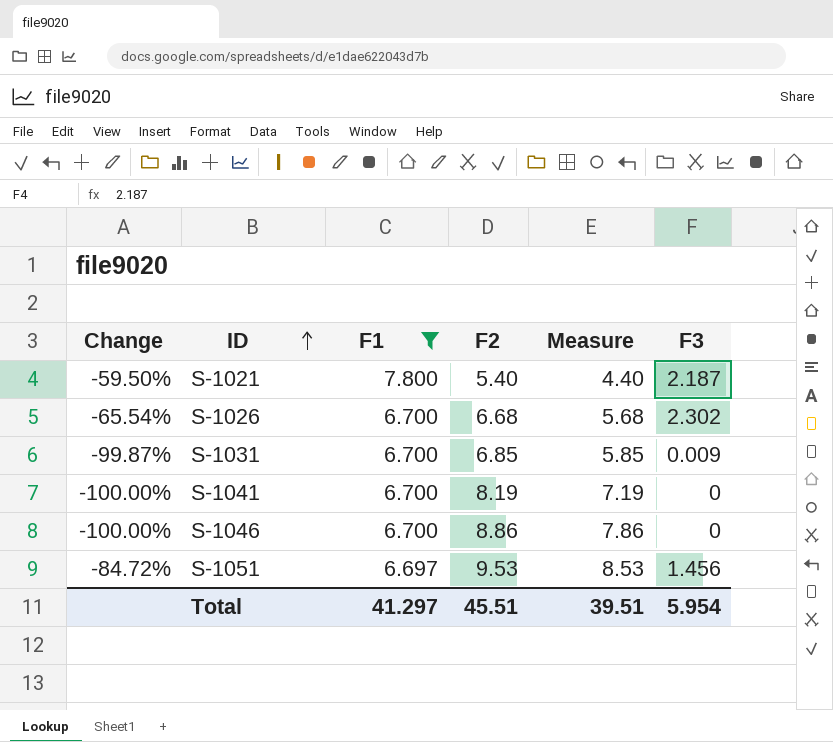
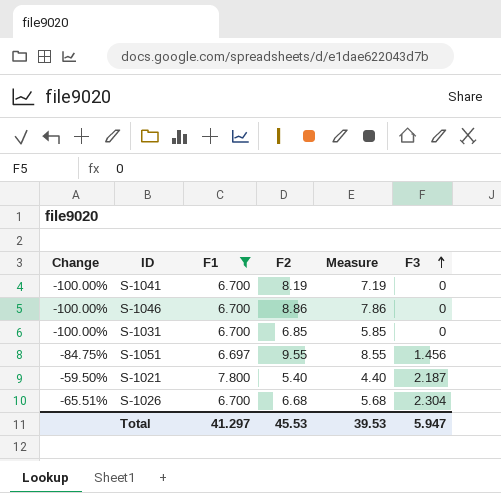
row order: ID ascending -> F3 ascending
S-1031 | Change: -99.87% -> -100.00%
S-1031 | F3: 0.009 -> 0
S-1051 | Change: -84.72% -> -84.75%
S-1051 | F2: 9.53 -> 9.55
S-1051 | Measure: 8.53 -> 8.55
S-1026 | Change: -65.54% -> -65.51%
S-1026 | F3: 2.302 -> 2.304
Total | F2: 45.51 -> 45.53
Total | Measure: 39.51 -> 39.53
Total | F3: 5.954 -> 5.947

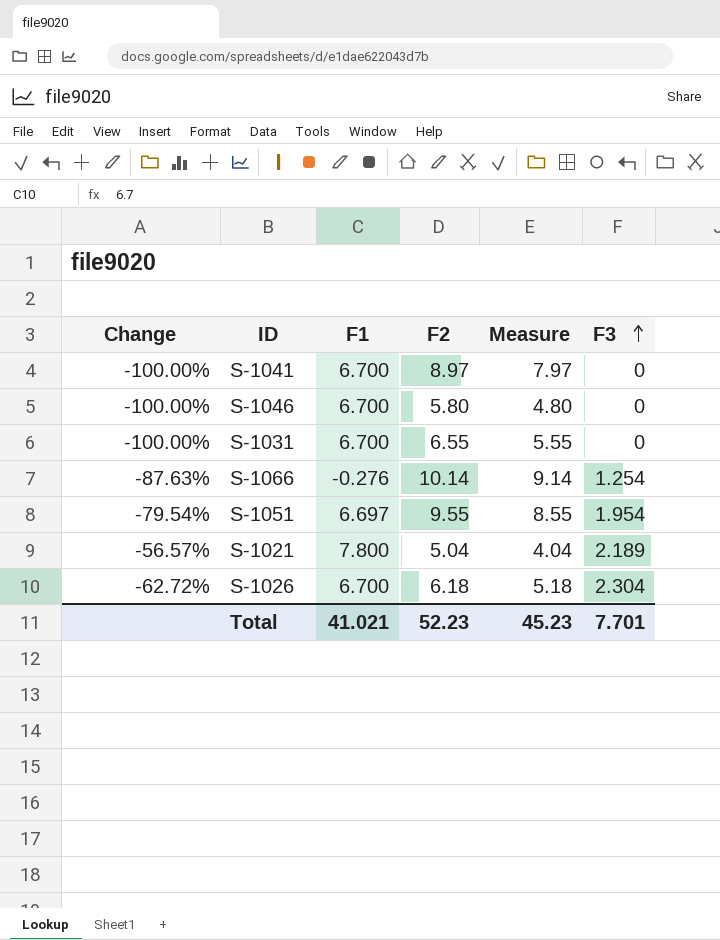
filter: F1 != -0.276 -> none
S-1041 | F2: 8.19 -> 8.97
S-1041 | Measure: 7.19 -> 7.97
S-1046 | F2: 8.86 -> 5.80
S-1046 | Measure: 7.86 -> 4.80
S-1031 | F2: 6.85 -> 6.55
S-1031 | Measure: 5.85 -> 5.55
S-1051 | Change: -84.75% -> -79.54%
S-1051 | F3: 1.456 -> 1.954
S-1021 | Change: -59.50% -> -56.57%
S-1021 | F2: 5.40 -> 5.04
S-1021 | Measure: 4.40 -> 4.04
S-1021 | F3: 2.187 -> 2.189
S-1026 | Change: -65.51% -> -62.72%
S-1026 | F2: 6.68 -> 6.18
S-1026 | Measure: 5.68 -> 5.18
Total | F1: 41.297 -> 41.021
Total | F2: 45.53 -> 52.23
Total | Measure: 39.53 -> 45.23
Total | F3: 5.947 -> 7.701

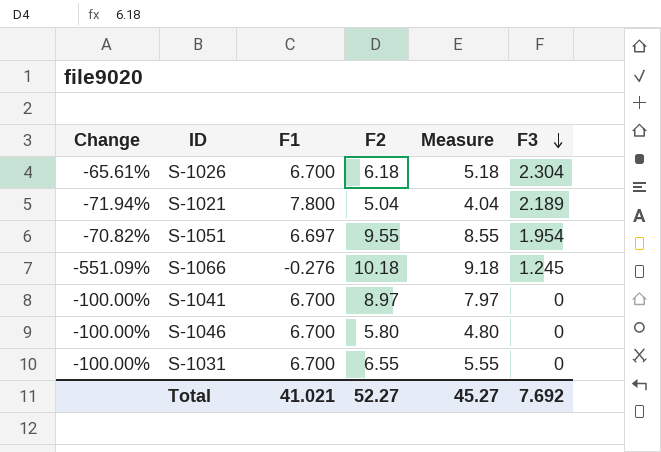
row order: F3 ascending -> F3 descending
column Change | formula: ([F3] - [F2]) / [F2] -> ([F3] - [F1]) / [F1]
S-1066 | F2: 10.14 -> 10.18
S-1066 | Measure: 9.14 -> 9.18
S-1066 | F3: 1.254 -> 1.245
Total | F2: 52.23 -> 52.27
Total | Measure: 45.23 -> 45.27
Total | F3: 7.701 -> 7.692

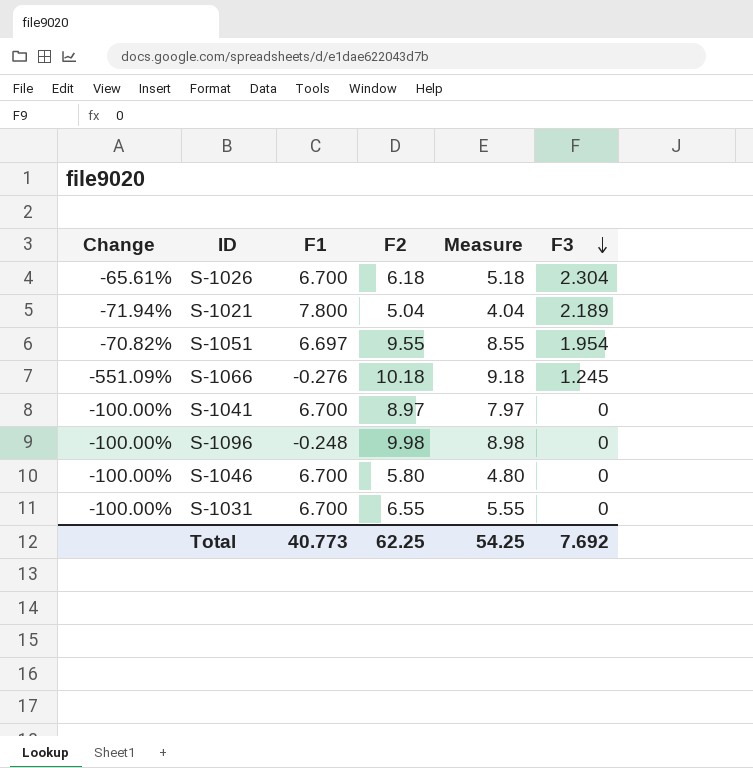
row S-1096: none -> -100.00% | -0.248 | 9.98 | 8.98 | 0
Total | F1: 41.021 -> 40.773
Total | F2: 52.27 -> 62.25
Total | Measure: 45.27 -> 54.25

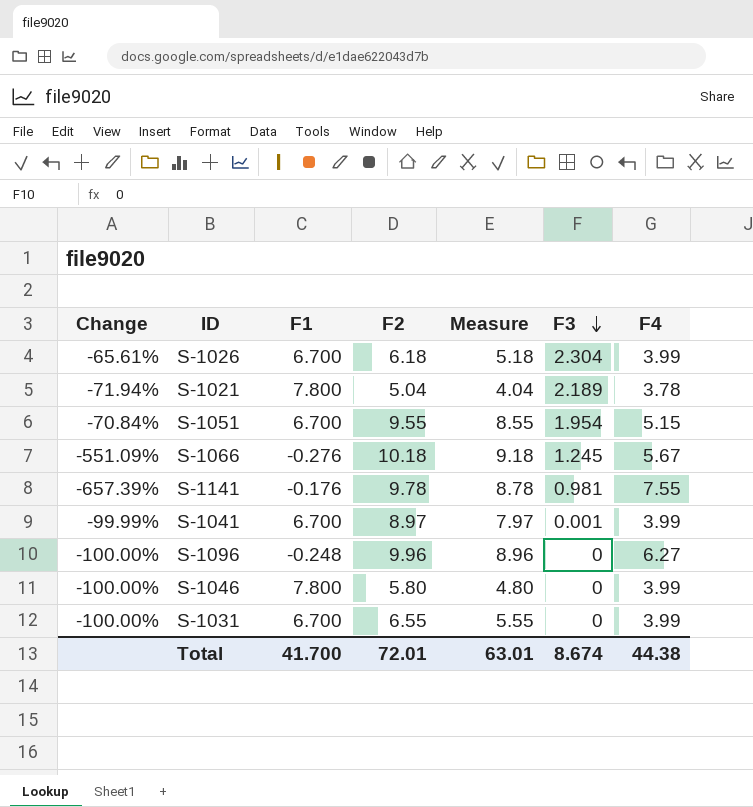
column F4 | position: none -> 7
S-1051 | Change: -70.82% -> -70.84%
S-1051 | F1: 6.697 -> 6.700
row S-1141: none -> -657.39% | -0.176 | 9.78 | 8.78 | 0.981 | 7.55
S-1041 | Change: -100.00% -> -99.99%
S-1041 | F3: 0 -> 0.001
S-1096 | F2: 9.98 -> 9.96
S-1096 | Measure: 8.98 -> 8.96
S-1046 | F1: 6.700 -> 7.800
Total | F1: 40.773 -> 41.700
Total | F2: 62.25 -> 72.01
Total | Measure: 54.25 -> 63.01
Total | F3: 7.692 -> 8.674

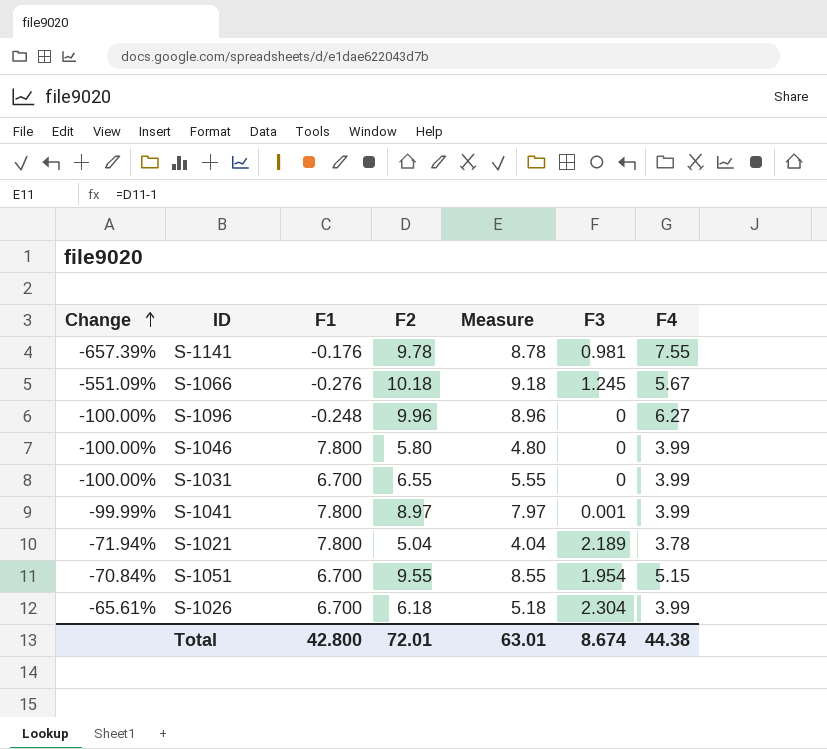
row order: F3 descending -> Change ascending
S-1041 | F1: 6.700 -> 7.800
Total | F1: 41.700 -> 42.800

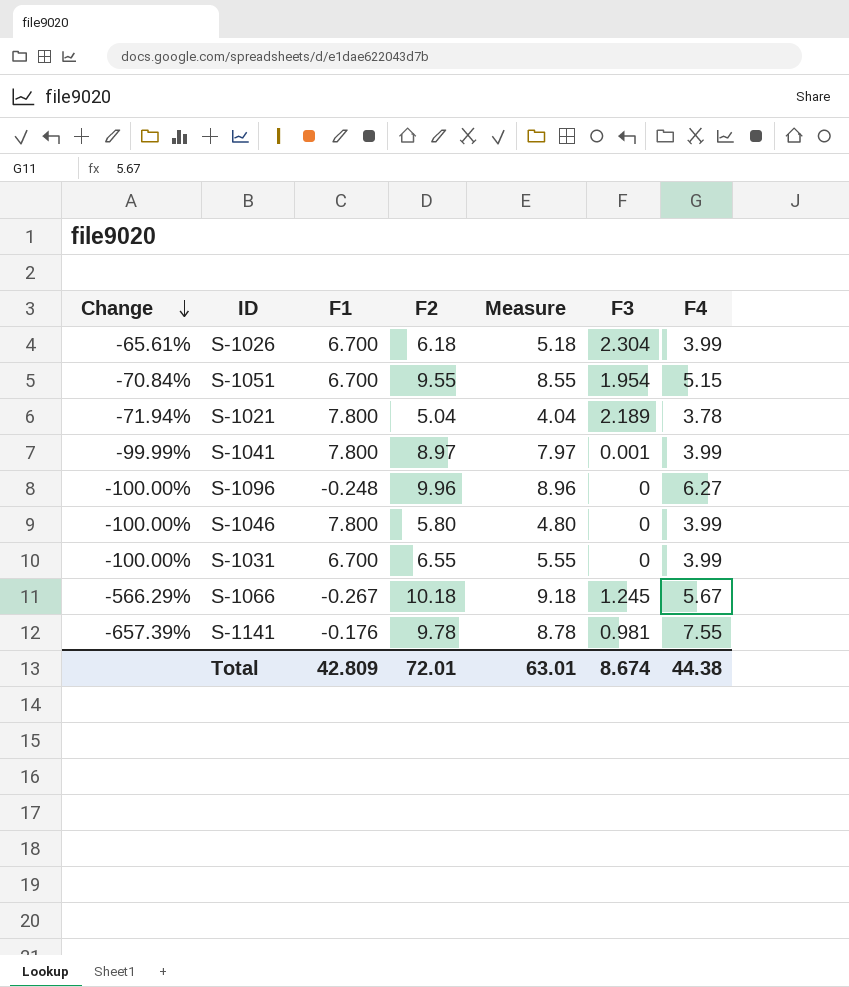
row order: Change ascending -> Change descending
S-1066 | Change: -551.09% -> -566.29%
S-1066 | F1: -0.276 -> -0.267
Total | F1: 42.800 -> 42.809

